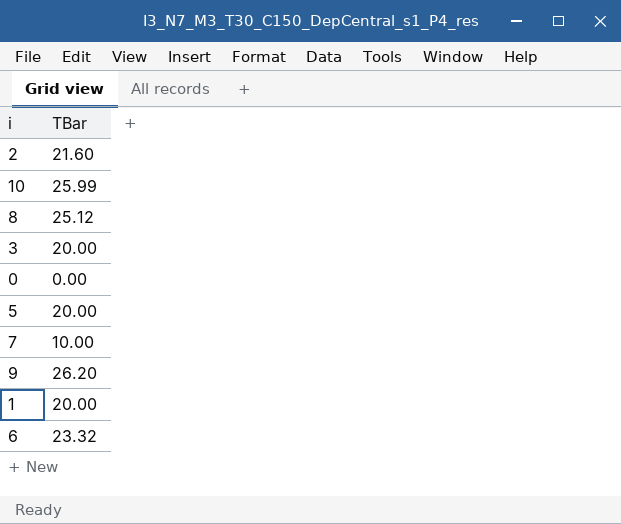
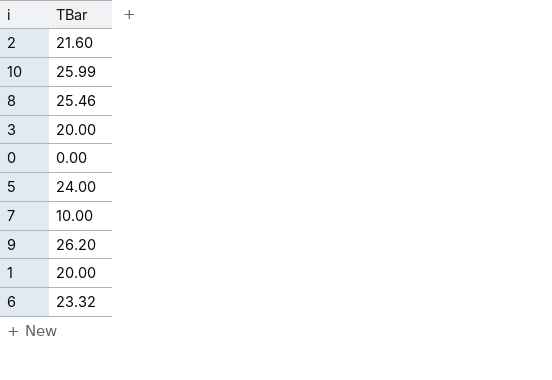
8 | TBar: 25.12 -> 25.46
5 | TBar: 20.00 -> 24.00

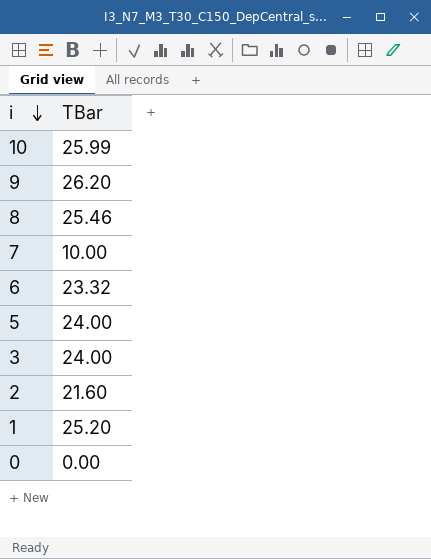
row order: none -> i descending
3 | TBar: 20.00 -> 24.00
1 | TBar: 20.00 -> 25.20

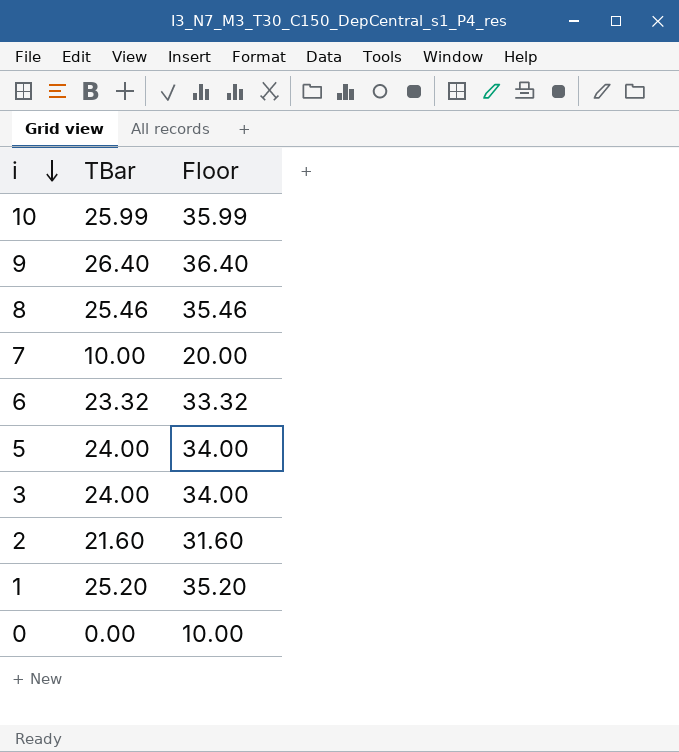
column Floor | formula: none -> [TBar] + 10
9 | TBar: 26.20 -> 26.40

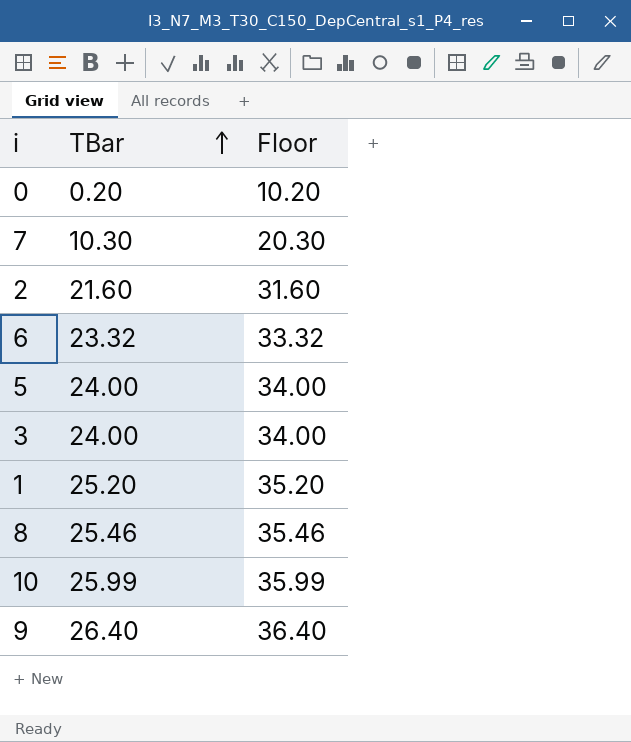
row order: i descending -> TBar ascending
0 | TBar: 0.00 -> 0.20
0 | Floor: 10.00 -> 10.20
7 | TBar: 10.00 -> 10.30
7 | Floor: 20.00 -> 20.30

